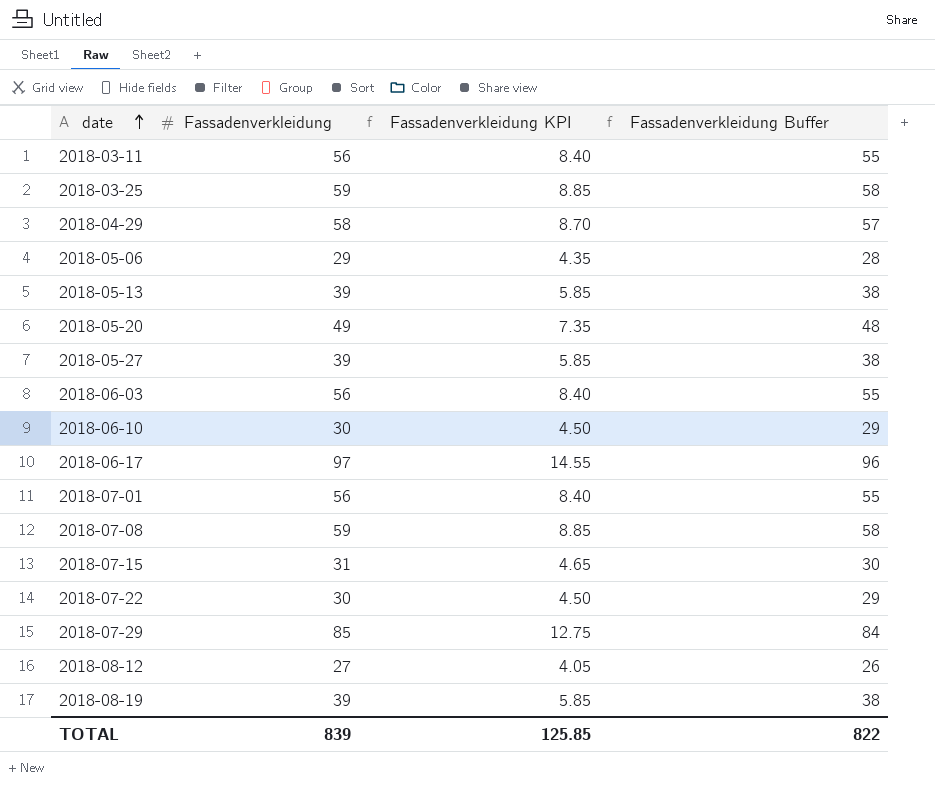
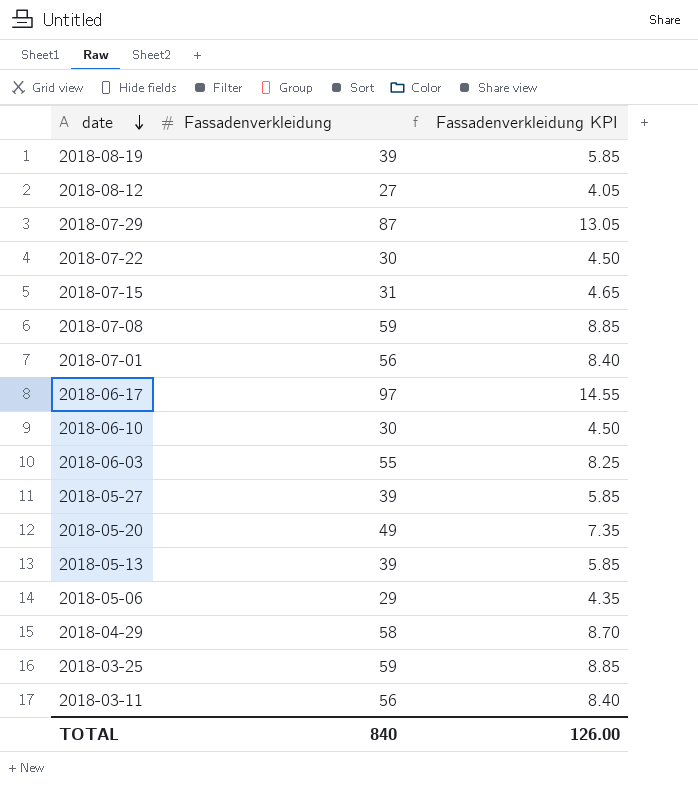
row order: date ascending -> date descending
column Fassadenverkleidung Buffer | formula: [Fassadenverkleidung] - 1 -> none
2018-07-29 | Fassadenverkleidung: 85 -> 87
2018-07-29 | Fassadenverkleidung KPI: 12.75 -> 13.05
2018-06-03 | Fassadenverkleidung: 56 -> 55
2018-06-03 | Fassadenverkleidung KPI: 8.40 -> 8.25
TOTAL | Fassadenverkleidung: 839 -> 840
TOTAL | Fassadenverkleidung KPI: 125.85 -> 126.00

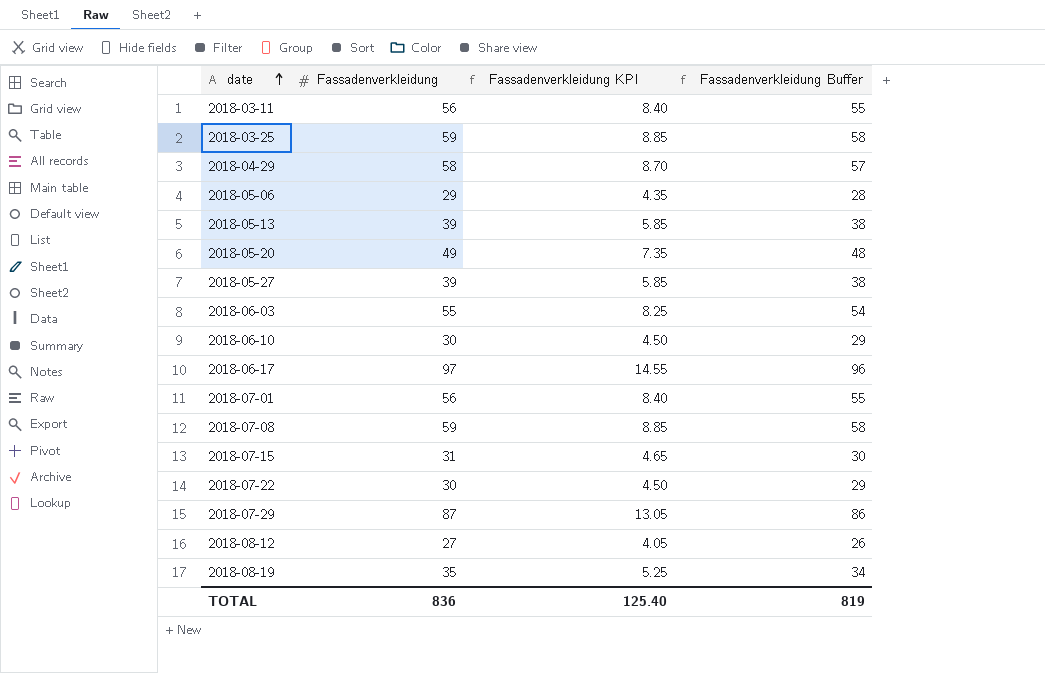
row order: date descending -> date ascending
column Fassadenverkleidung Buffer | formula: none -> [Fassadenverkleidung] - 1
2018-08-19 | Fassadenverkleidung: 39 -> 35
2018-08-19 | Fassadenverkleidung KPI: 5.85 -> 5.25
TOTAL | Fassadenverkleidung: 840 -> 836
TOTAL | Fassadenverkleidung KPI: 126.00 -> 125.40

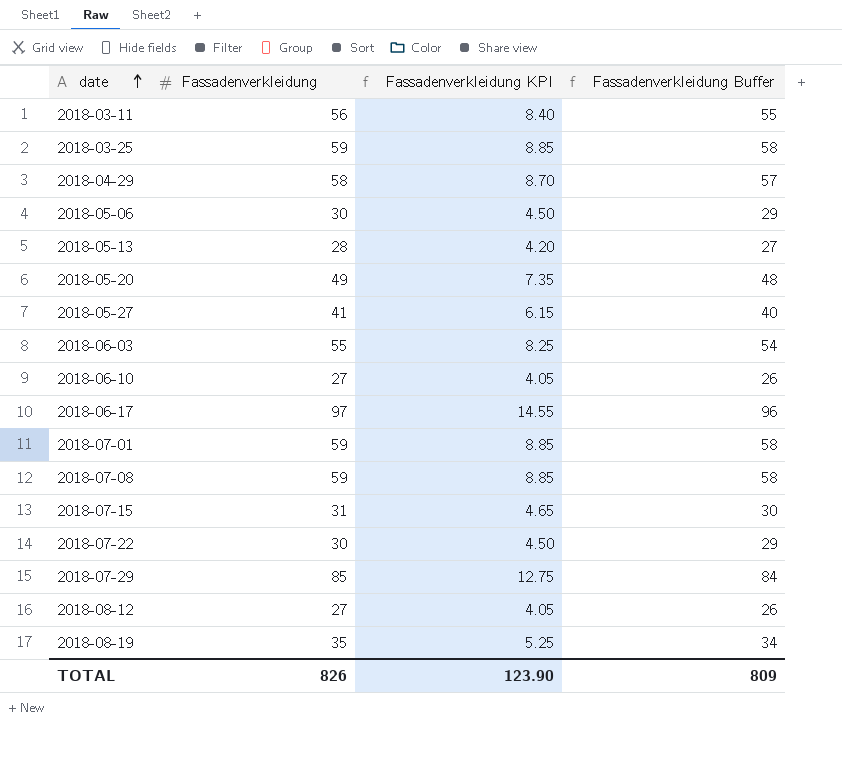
2018-05-06 | Fassadenverkleidung: 29 -> 30
2018-05-06 | Fassadenverkleidung KPI: 4.35 -> 4.50
2018-05-06 | Fassadenverkleidung Buffer: 28 -> 29
2018-05-13 | Fassadenverkleidung: 39 -> 28
2018-05-13 | Fassadenverkleidung KPI: 5.85 -> 4.20
2018-05-13 | Fassadenverkleidung Buffer: 38 -> 27
2018-05-27 | Fassadenverkleidung: 39 -> 41
2018-05-27 | Fassadenverkleidung KPI: 5.85 -> 6.15
2018-05-27 | Fassadenverkleidung Buffer: 38 -> 40
2018-06-10 | Fassadenverkleidung: 30 -> 27
2018-06-10 | Fassadenverkleidung KPI: 4.50 -> 4.05
2018-06-10 | Fassadenverkleidung Buffer: 29 -> 26
2018-07-01 | Fassadenverkleidung: 56 -> 59
2018-07-01 | Fassadenverkleidung KPI: 8.40 -> 8.85
2018-07-01 | Fassadenverkleidung Buffer: 55 -> 58
2018-07-29 | Fassadenverkleidung: 87 -> 85
2018-07-29 | Fassadenverkleidung KPI: 13.05 -> 12.75
2018-07-29 | Fassadenverkleidung Buffer: 86 -> 84
TOTAL | Fassadenverkleidung: 836 -> 826
TOTAL | Fassadenverkleidung KPI: 125.40 -> 123.90
TOTAL | Fassadenverkleidung Buffer: 819 -> 809

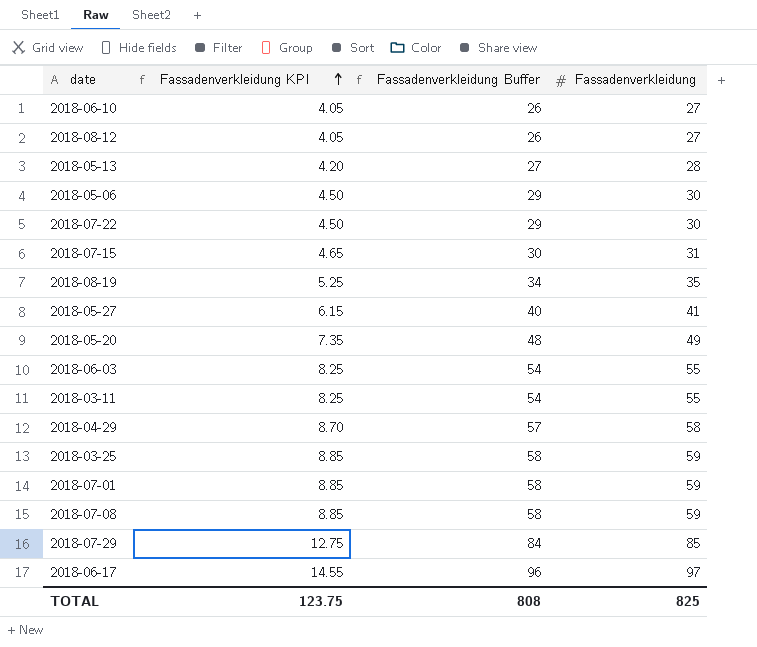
row order: date ascending -> Fassadenverkleidung KPI ascending
column Fassadenverkleidung | position: 2 -> 4
2018-03-11 | Fassadenverkleidung KPI: 8.40 -> 8.25
2018-03-11 | Fassadenverkleidung Buffer: 55 -> 54
2018-03-11 | Fassadenverkleidung: 56 -> 55
TOTAL | Fassadenverkleidung KPI: 123.90 -> 123.75
TOTAL | Fassadenverkleidung Buffer: 809 -> 808
TOTAL | Fassadenverkleidung: 826 -> 825

